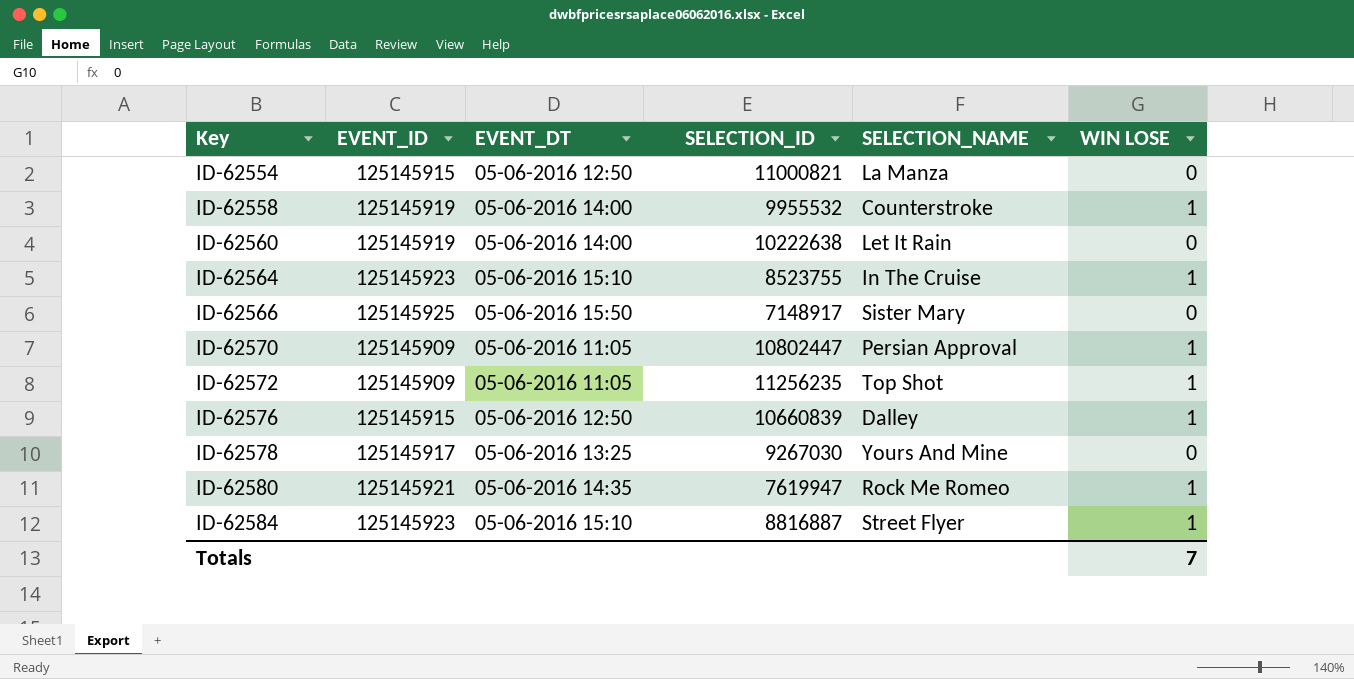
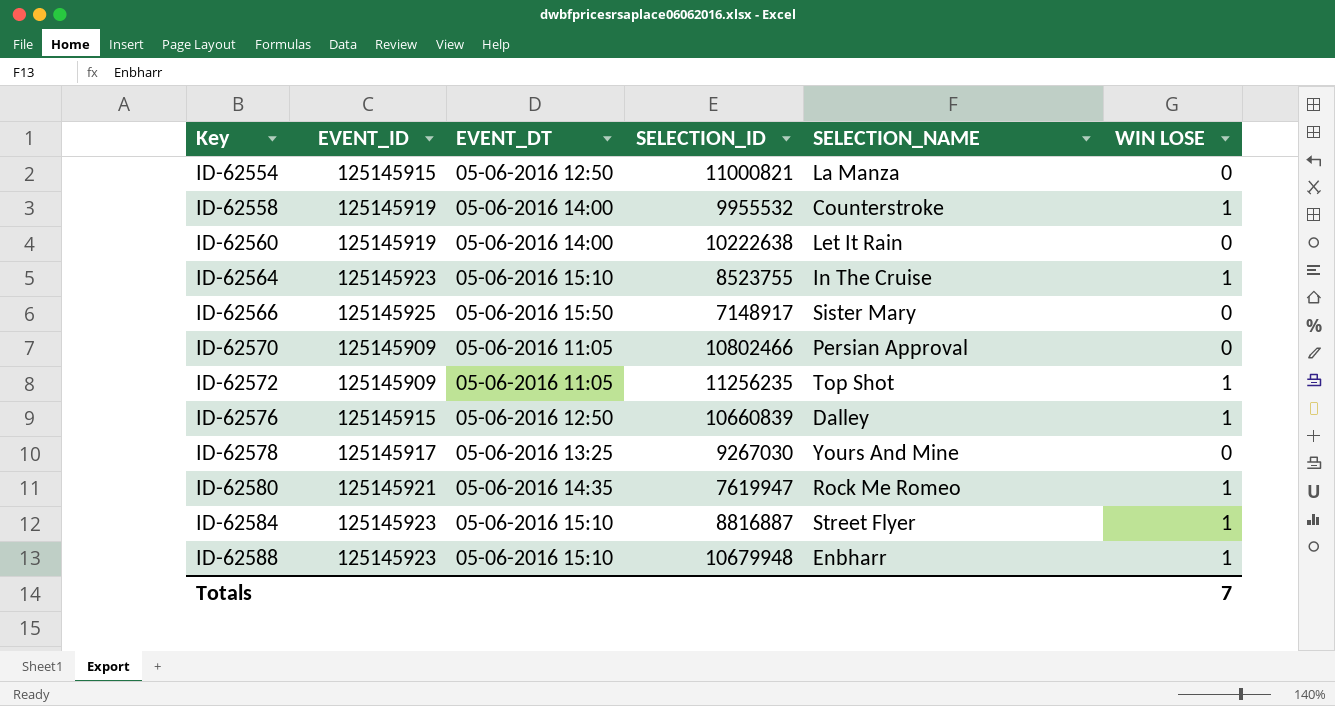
ID-62570 | SELECTION_ID: 10802447 -> 10802466
ID-62570 | WIN LOSE: 1 -> 0
row ID-62588: none -> 125145923 | 05-06-2016 15:10 | 10679948 | Enbharr | 1

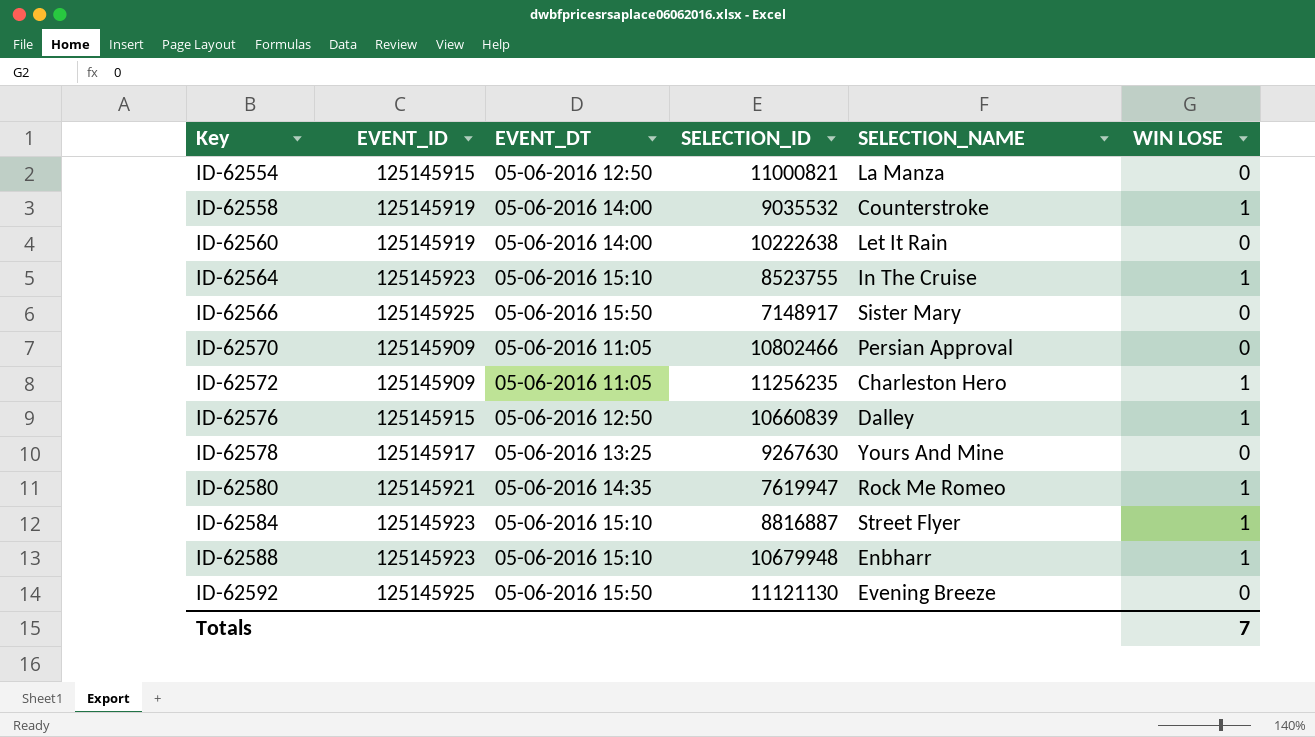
ID-62558 | SELECTION_ID: 9955532 -> 9035532
ID-62572 | SELECTION_NAME: Top Shot -> Charleston Hero
ID-62578 | SELECTION_ID: 9267030 -> 9267630
row ID-62592: none -> 125145925 | 05-06-2016 15:50 | 11121130 | Evening Breeze | 0

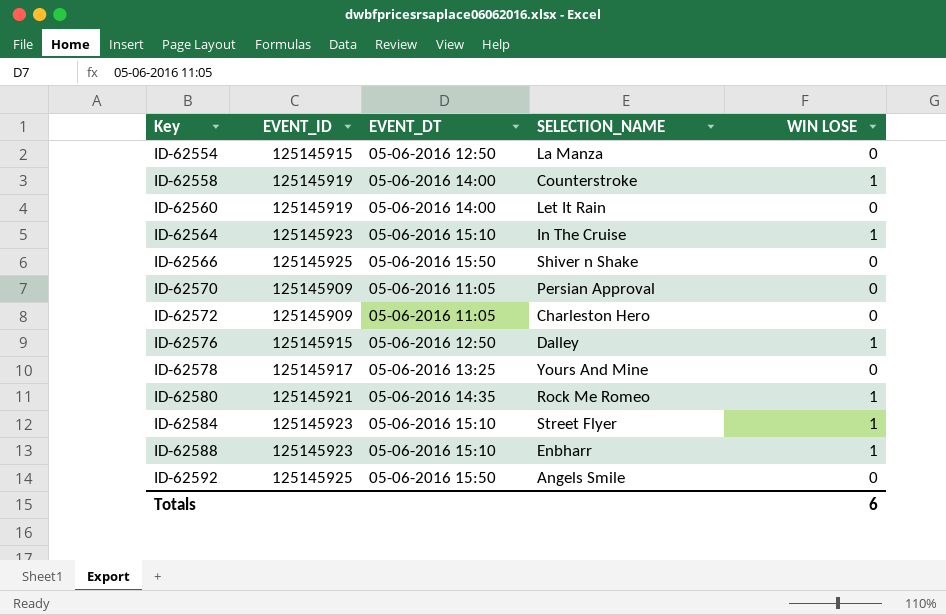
column SELECTION_ID | position: 4 -> none
ID-62566 | SELECTION_NAME: Sister Mary -> Shiver n Shake
ID-62572 | WIN LOSE: 1 -> 0
ID-62592 | SELECTION_NAME: Evening Breeze -> Angels Smile
Totals | WIN LOSE: 7 -> 6

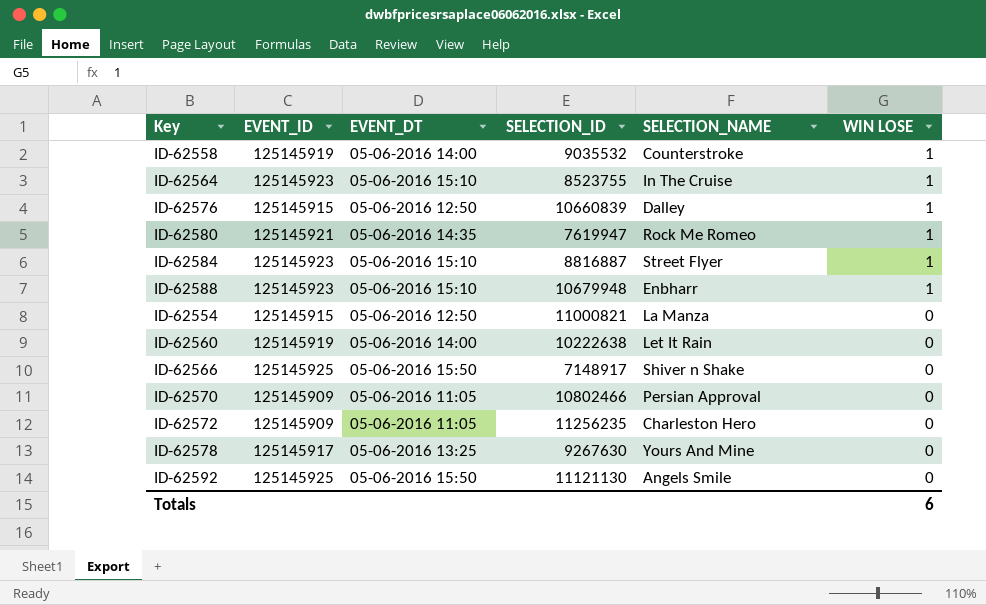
row order: Key ascending -> WIN LOSE descending
column SELECTION_ID | position: none -> 4

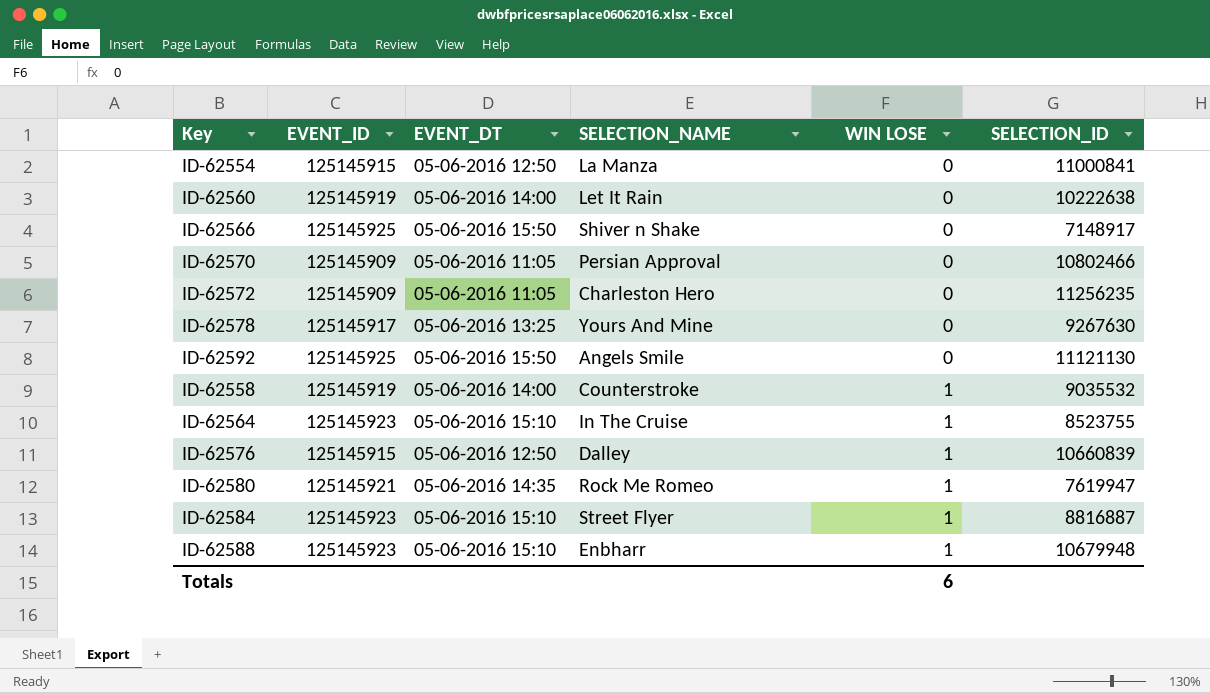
row order: WIN LOSE descending -> WIN LOSE ascending
column SELECTION_ID | position: 4 -> 6
ID-62554 | SELECTION_ID: 11000821 -> 11000841

